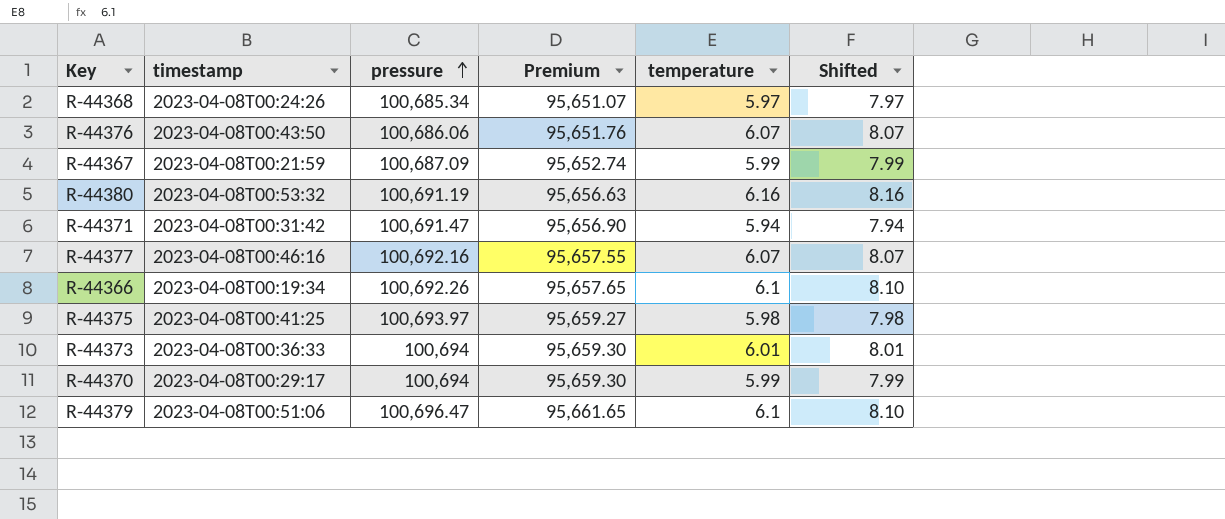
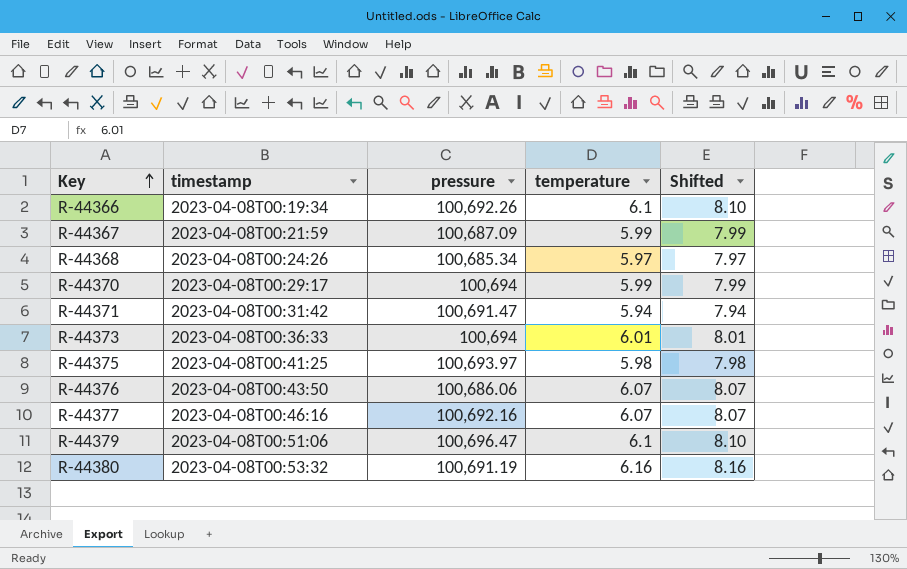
row order: pressure ascending -> Key ascending
column Premium | formula: [pressure] * 0.95 -> none

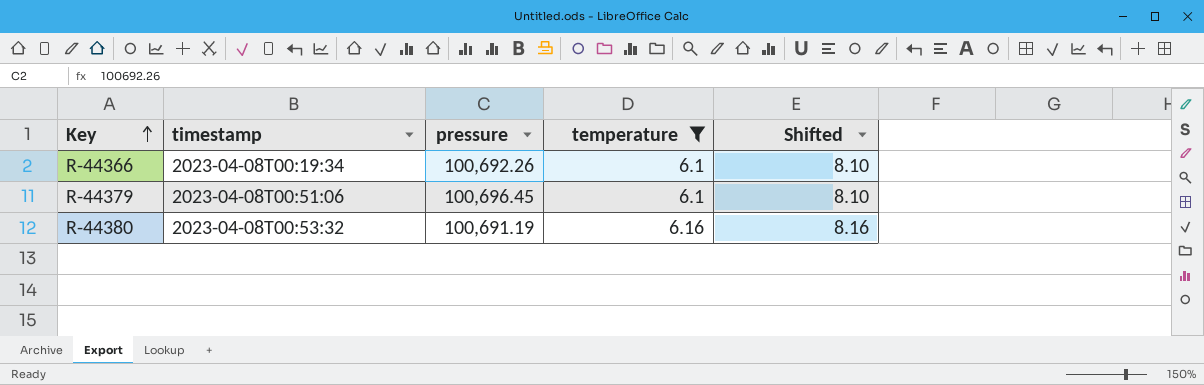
filter: none -> temperature >= 6.1
R-44379 | pressure: 100,696.47 -> 100,696.45

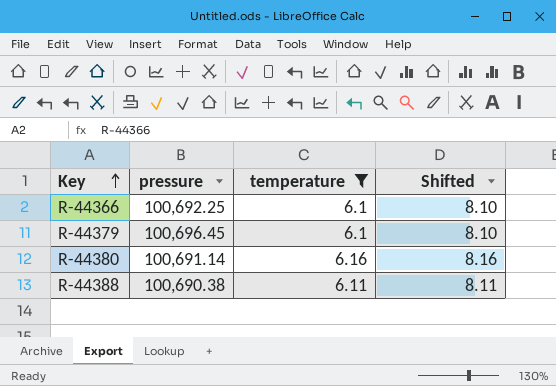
column timestamp | position: 2 -> none
R-44366 | pressure: 100,692.26 -> 100,692.25
R-44380 | pressure: 100,691.19 -> 100,691.14
row R-44388: none -> 100,690.38 | 6.11 | 8.11

